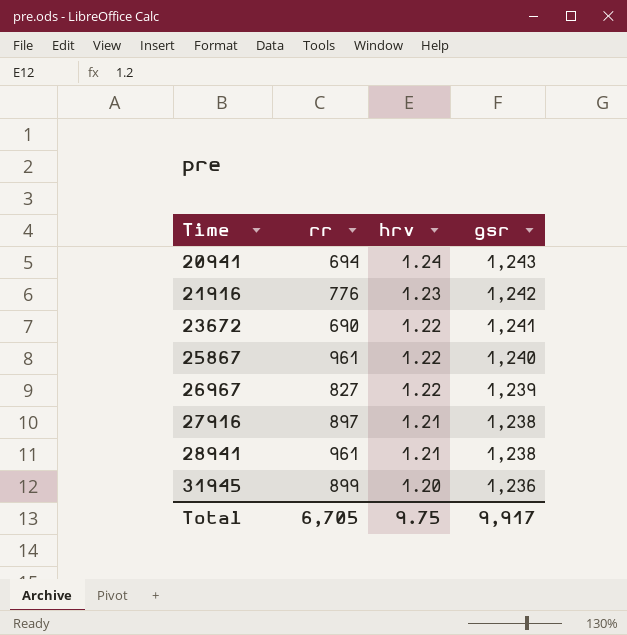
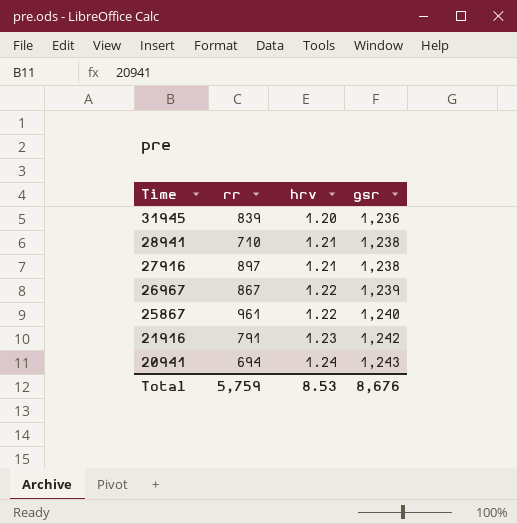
row order: Time ascending -> Time descending
row 23672: 690 | 1.22 | 1,241 -> none
31945 | rr: 899 -> 839
28941 | rr: 961 -> 710
26967 | rr: 827 -> 867
21916 | rr: 776 -> 791
Total | rr: 6,705 -> 5,759
Total | hrv: 9.75 -> 8.53
Total | gsr: 9,917 -> 8,676

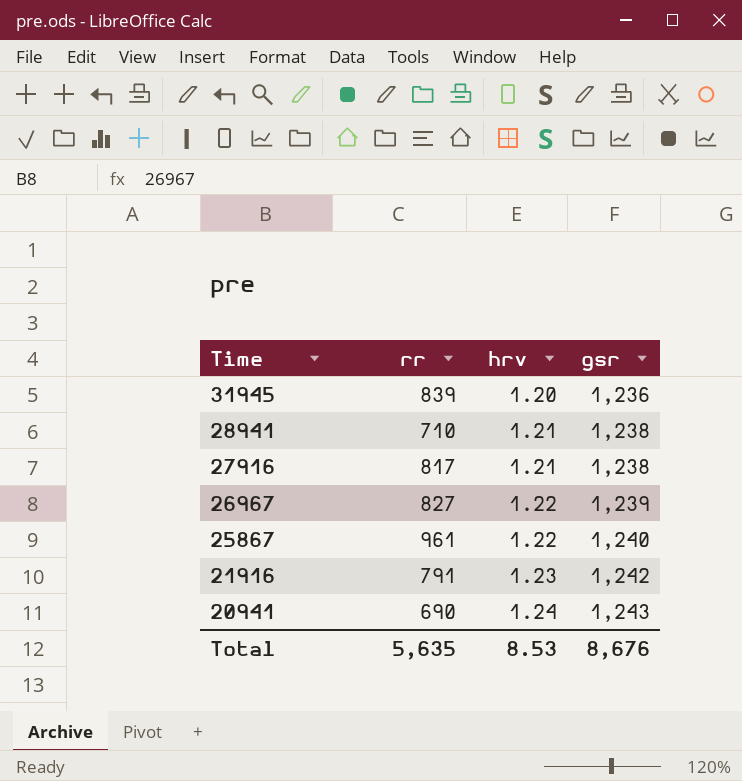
27916 | rr: 897 -> 817
26967 | rr: 867 -> 827
20941 | rr: 694 -> 690
Total | rr: 5,759 -> 5,635

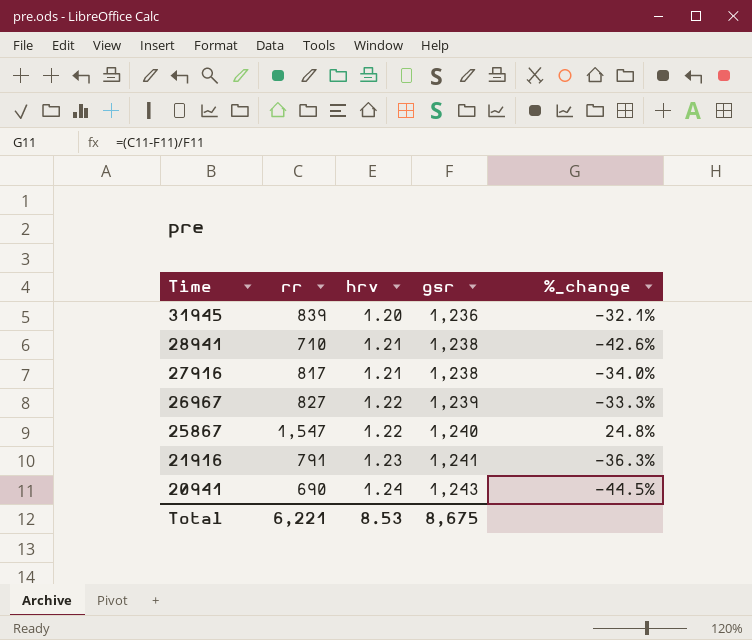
column %_change | formula: none -> ([rr] - [gsr]) / [gsr]
25867 | rr: 961 -> 1,547
21916 | gsr: 1,242 -> 1,241
Total | rr: 5,635 -> 6,221
Total | gsr: 8,676 -> 8,675

